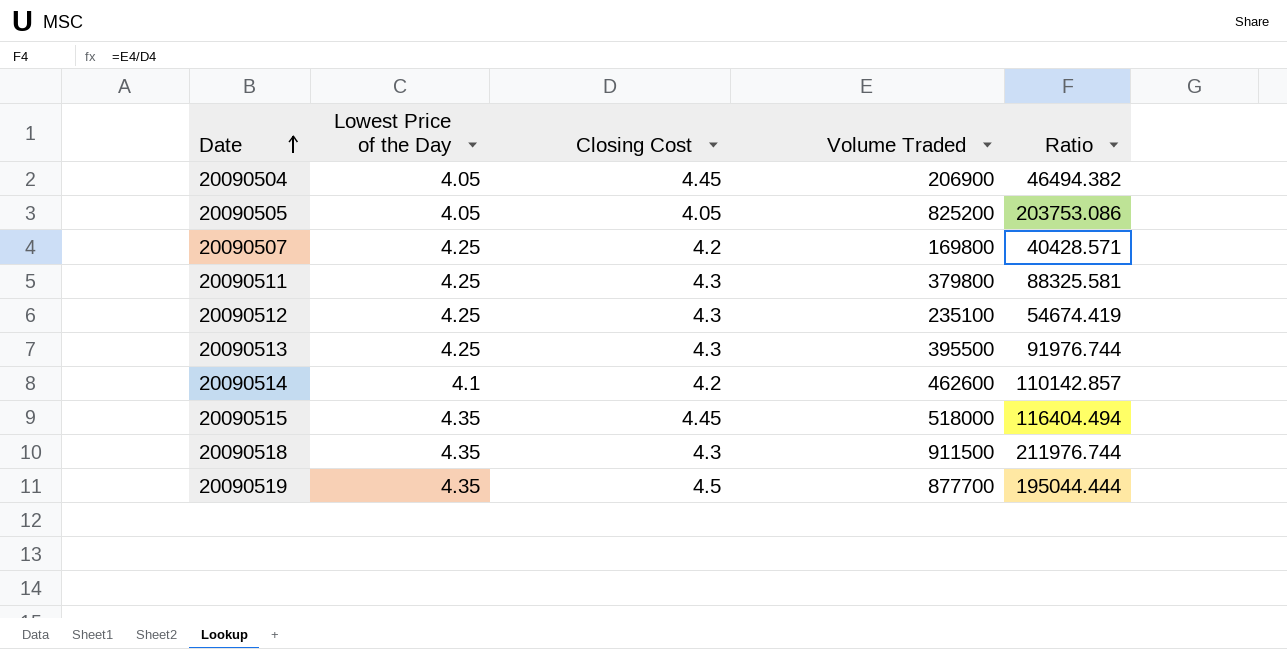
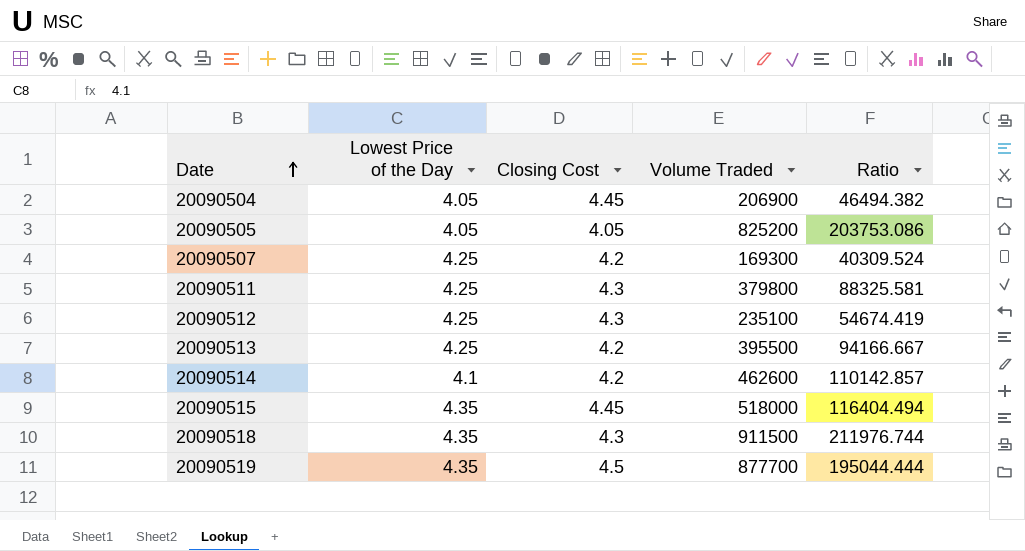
20090507 | Volume Traded: 169800 -> 169300
20090507 | Ratio: 40428.571 -> 40309.524
20090513 | Closing Cost: 4.3 -> 4.2
20090513 | Ratio: 91976.744 -> 94166.667

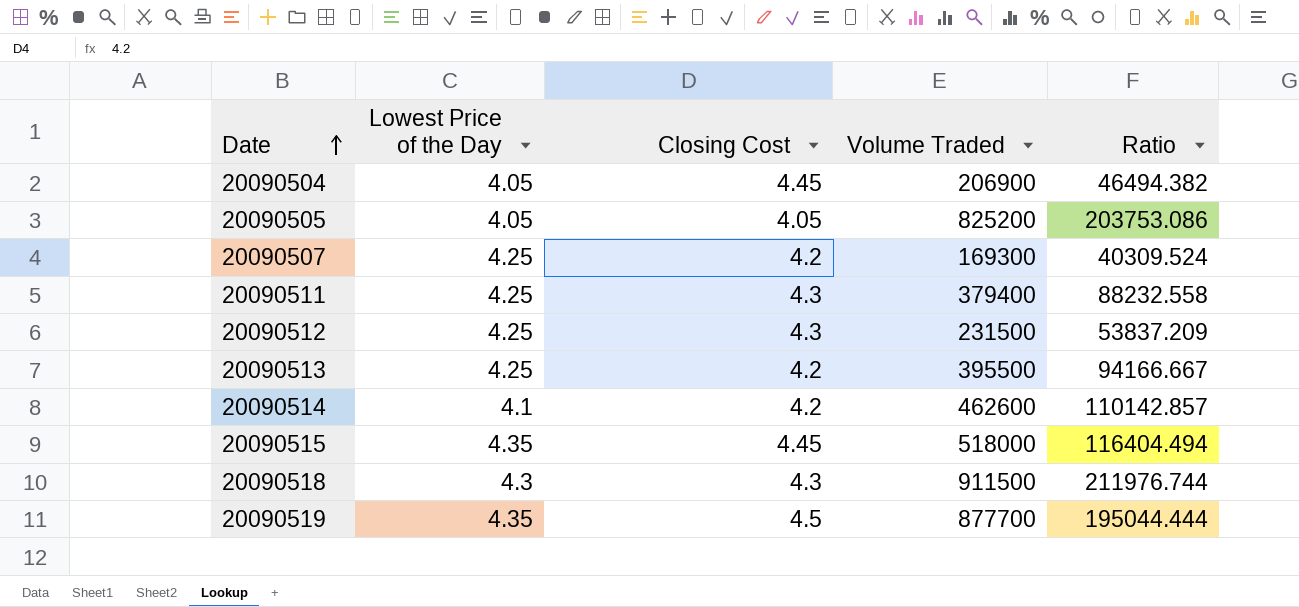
20090511 | Volume Traded: 379800 -> 379400
20090511 | Ratio: 88325.581 -> 88232.558
20090512 | Volume Traded: 235100 -> 231500
20090512 | Ratio: 54674.419 -> 53837.209
20090518 | Lowest Price of the Day: 4.35 -> 4.3

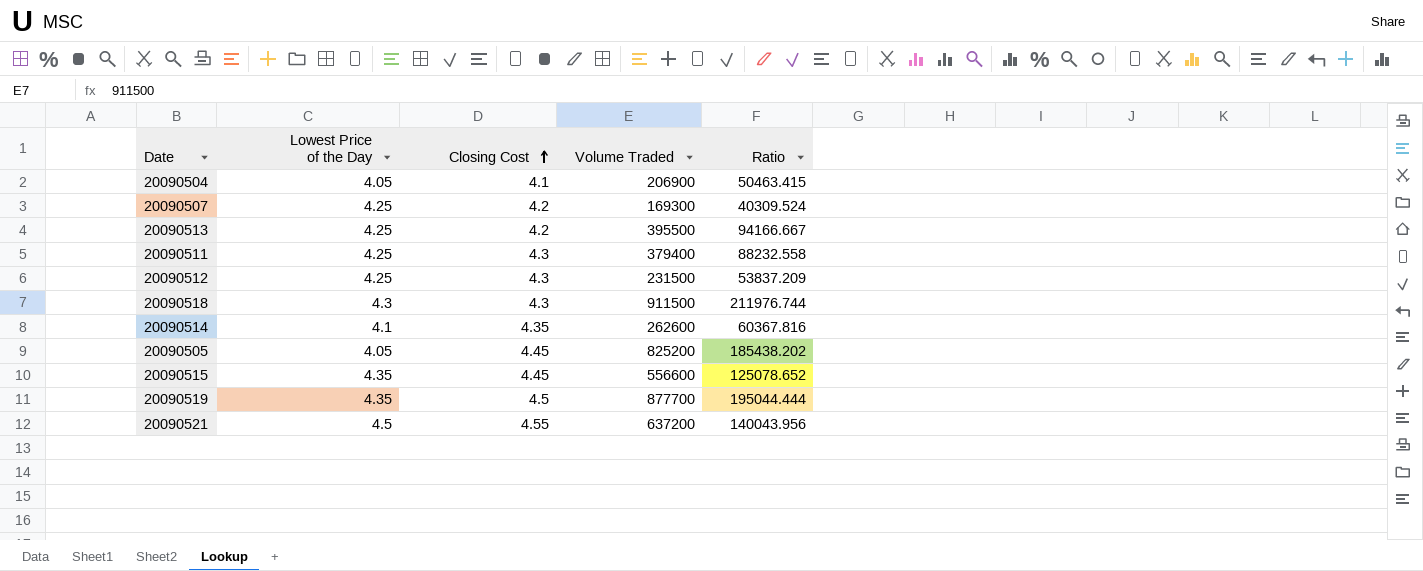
row order: Date ascending -> Closing Cost ascending
20090504 | Closing Cost: 4.45 -> 4.1
20090504 | Ratio: 46494.382 -> 50463.415
20090514 | Closing Cost: 4.2 -> 4.35
20090514 | Volume Traded: 462600 -> 262600
20090514 | Ratio: 110142.857 -> 60367.816
20090505 | Closing Cost: 4.05 -> 4.45
20090505 | Ratio: 203753.086 -> 185438.202
20090515 | Volume Traded: 518000 -> 556600
20090515 | Ratio: 116404.494 -> 125078.652
row 20090521: none -> 4.5 | 4.55 | 637200 | 140043.956

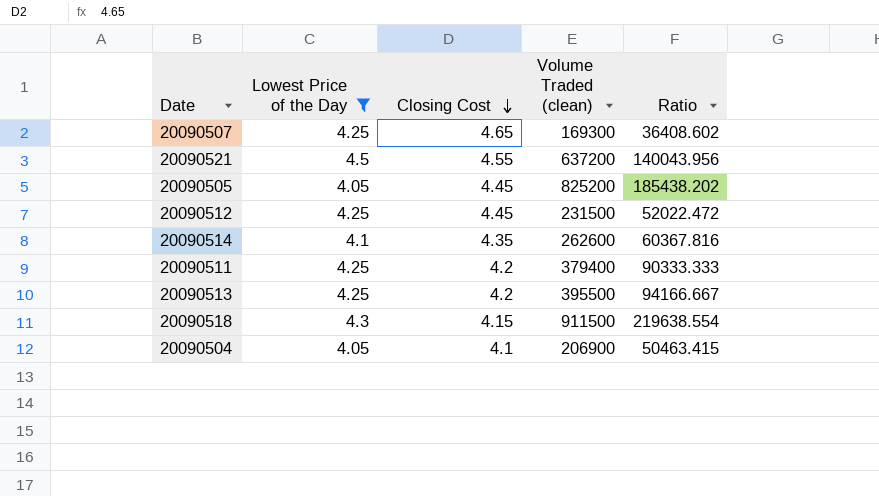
filter: none -> Lowest Price of the Day != 4.35
row order: Closing Cost ascending -> Closing Cost descending
column name: Volume Traded -> Volume Traded (clean)
20090507 | Closing Cost: 4.2 -> 4.65
20090507 | Ratio: 40309.524 -> 36408.602
20090512 | Closing Cost: 4.3 -> 4.45
20090512 | Ratio: 53837.209 -> 52022.472
20090511 | Closing Cost: 4.3 -> 4.2
20090511 | Ratio: 88232.558 -> 90333.333
20090518 | Closing Cost: 4.3 -> 4.15
20090518 | Ratio: 211976.744 -> 219638.554

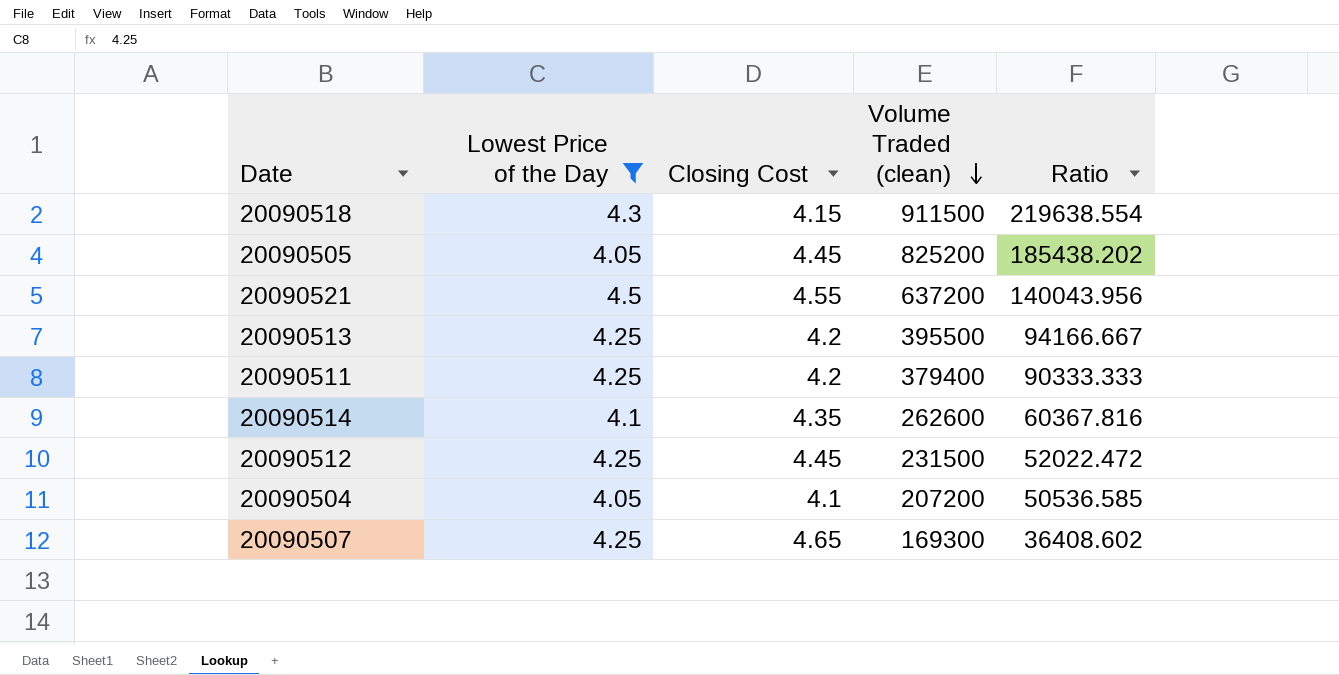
row order: Closing Cost descending -> Volume Traded (clean) descending
20090504 | Volume Traded (clean): 206900 -> 207200
20090504 | Ratio: 50463.415 -> 50536.585

